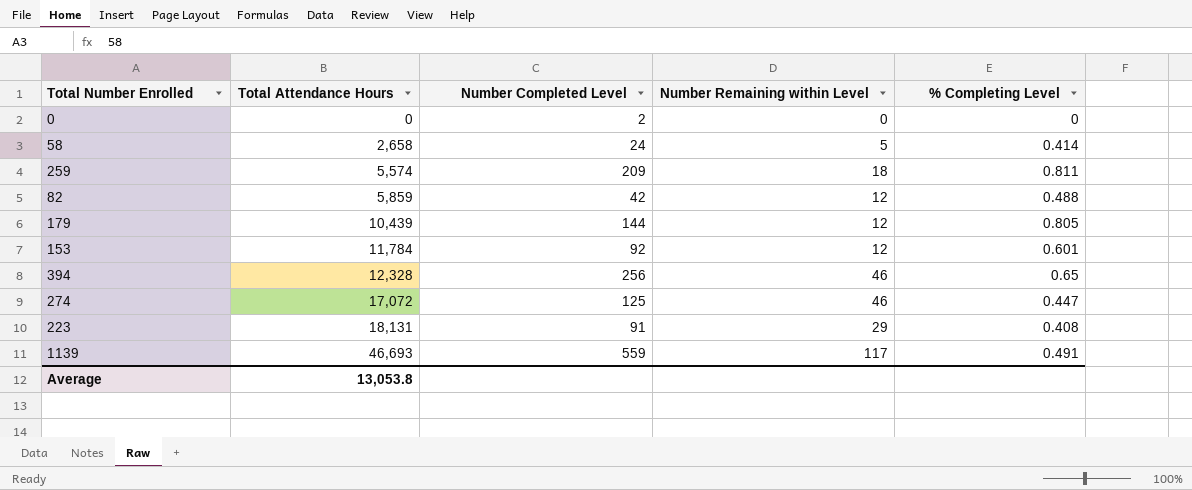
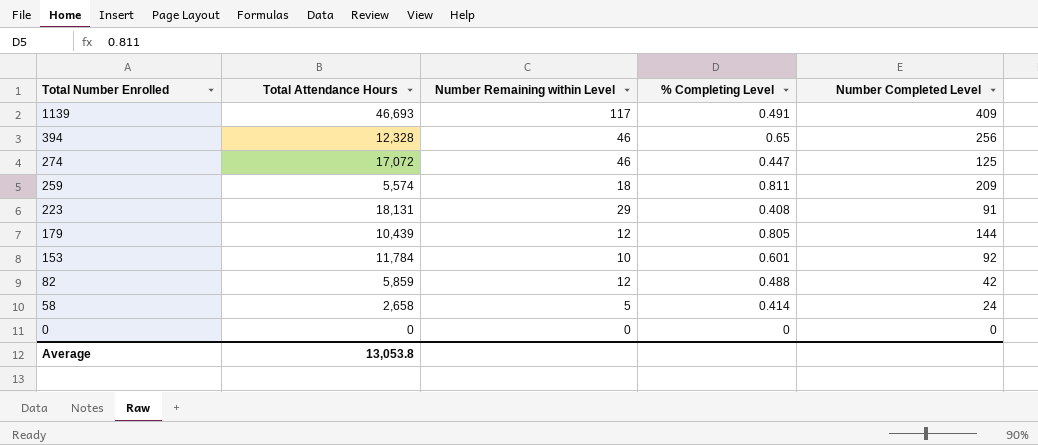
row order: Total Attendance Hours ascending -> Total Number Enrolled descending
column Number Completed Level | position: 3 -> 5
1139 | Number Completed Level: 559 -> 409
153 | Number Remaining within Level: 12 -> 10
0 | Number Completed Level: 2 -> 0

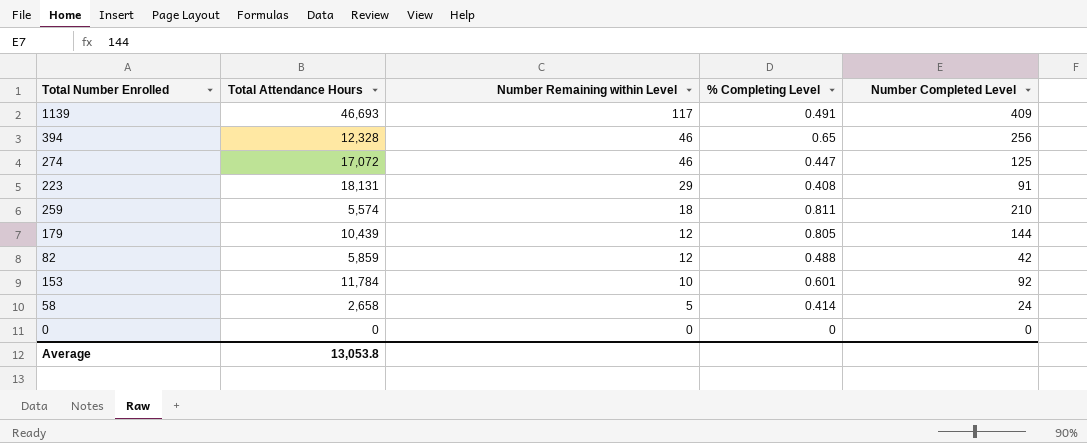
row order: Total Number Enrolled descending -> Number Remaining within Level descending
259 | Number Completed Level: 209 -> 210

